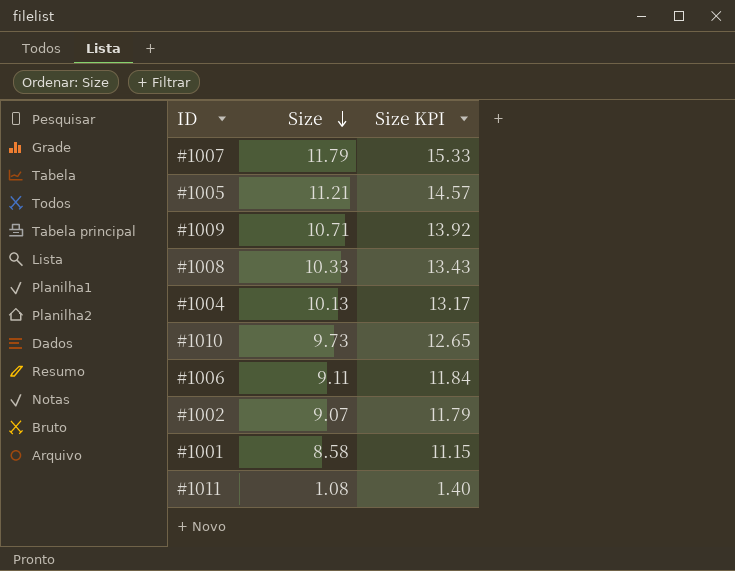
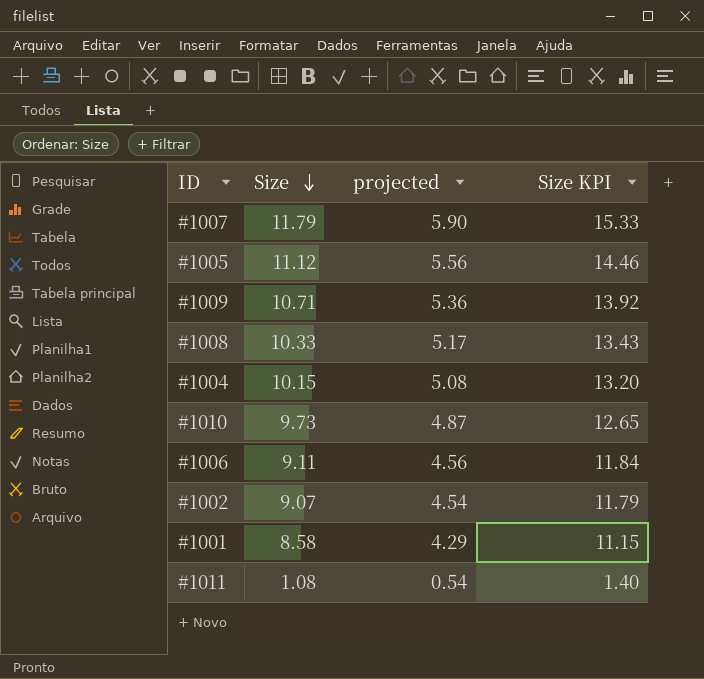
column projected | formula: none -> [Size] * 0.5
#1005 | Size: 11.21 -> 11.12
#1005 | Size KPI: 14.57 -> 14.46
#1004 | Size: 10.13 -> 10.15
#1004 | Size KPI: 13.17 -> 13.20

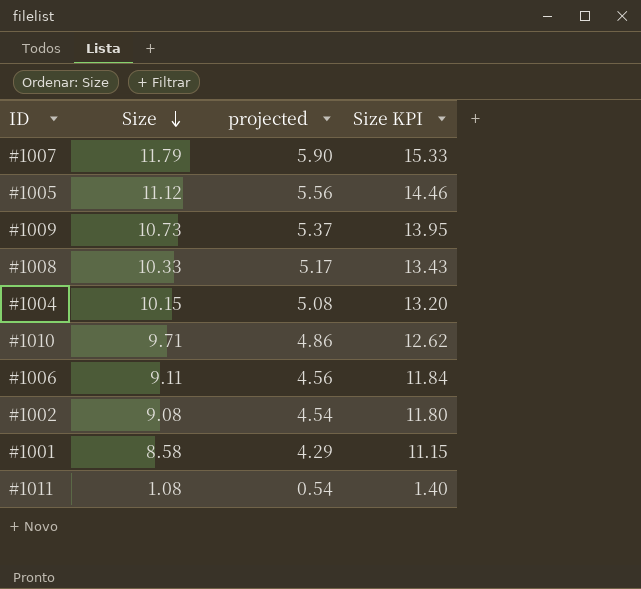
#1009 | Size: 10.71 -> 10.73
#1009 | projected: 5.36 -> 5.37
#1009 | Size KPI: 13.92 -> 13.95
#1010 | Size: 9.73 -> 9.71
#1010 | projected: 4.87 -> 4.86
#1010 | Size KPI: 12.65 -> 12.62
#1002 | Size: 9.07 -> 9.08
#1002 | Size KPI: 11.79 -> 11.80

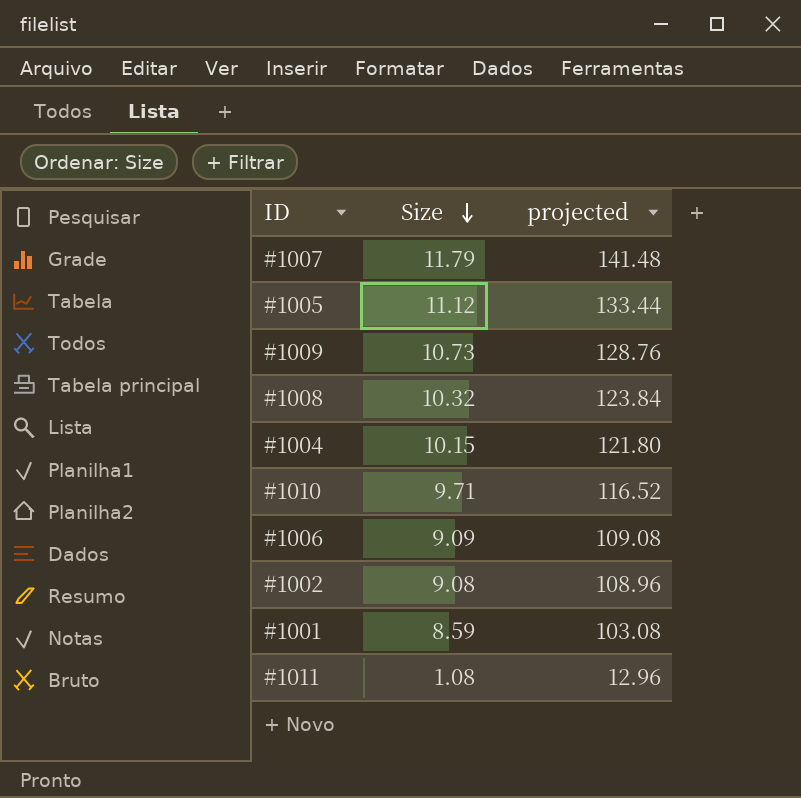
column Size KPI | formula: [Size] * 1.3 -> none
column projected | formula: [Size] * 0.5 -> [Size] * 12
#1008 | Size: 10.33 -> 10.32
#1006 | Size: 9.11 -> 9.09
#1001 | Size: 8.58 -> 8.59

